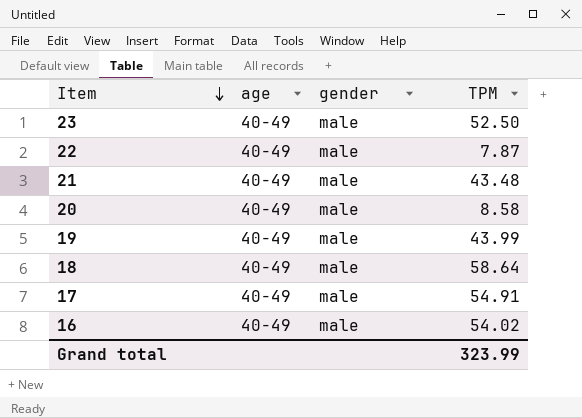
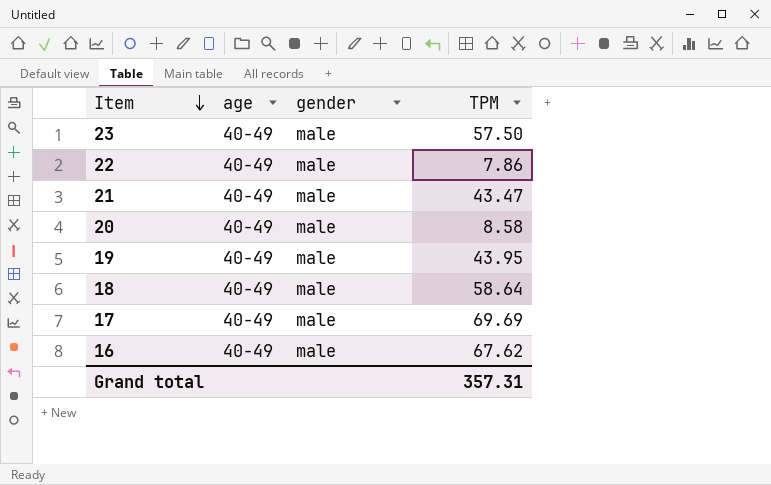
23 | TPM: 52.50 -> 57.50
22 | TPM: 7.87 -> 7.86
21 | TPM: 43.48 -> 43.47
19 | TPM: 43.99 -> 43.95
17 | TPM: 54.91 -> 69.69
16 | TPM: 54.02 -> 67.62
Grand total | TPM: 323.99 -> 357.31

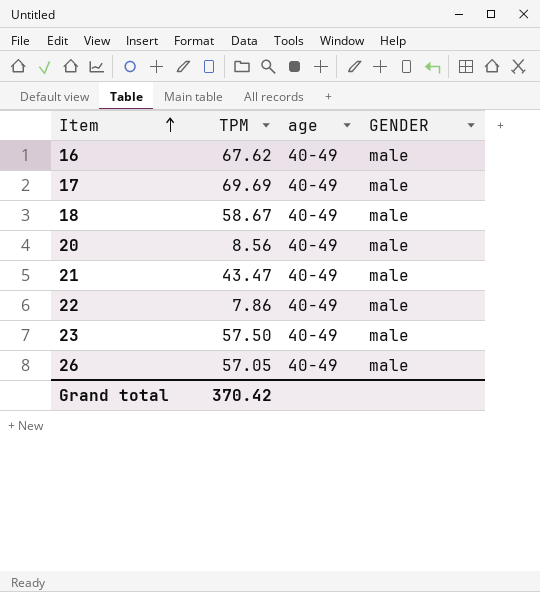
row order: Item descending -> Item ascending
column TPM | position: 4 -> 2
column name: gender -> GENDER
row 19: 40-49 | male | 43.95 -> none
18 | TPM: 58.64 -> 58.67
20 | TPM: 8.58 -> 8.56
row 26: none -> 57.05 | 40-49 | male
Grand total | TPM: 357.31 -> 370.42

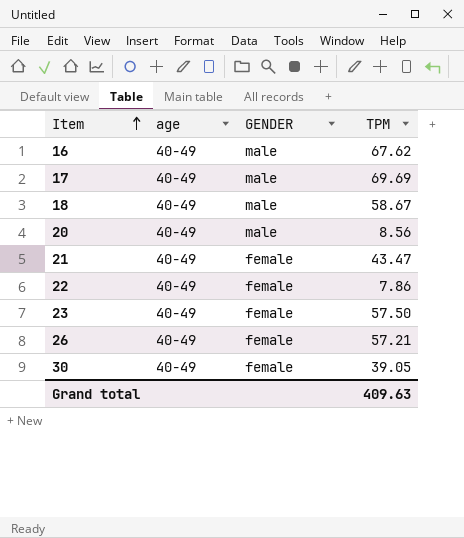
column TPM | position: 2 -> 4
21 | GENDER: male -> female
22 | GENDER: male -> female
23 | GENDER: male -> female
26 | GENDER: male -> female
26 | TPM: 57.05 -> 57.21
row 30: none -> 40-49 | female | 39.05
Grand total | TPM: 370.42 -> 409.63

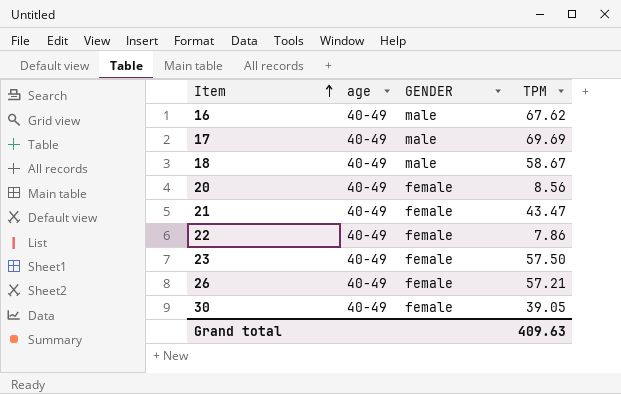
20 | GENDER: male -> female

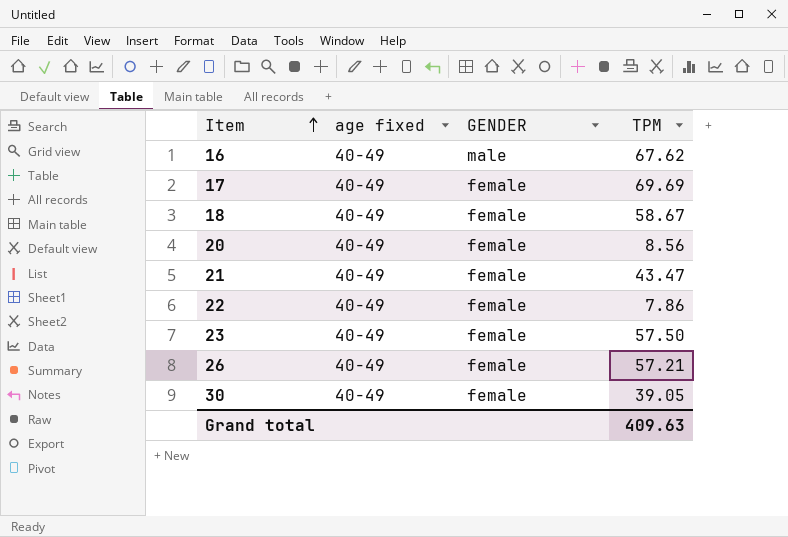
column name: age -> age fixed
17 | GENDER: male -> female
18 | GENDER: male -> female

